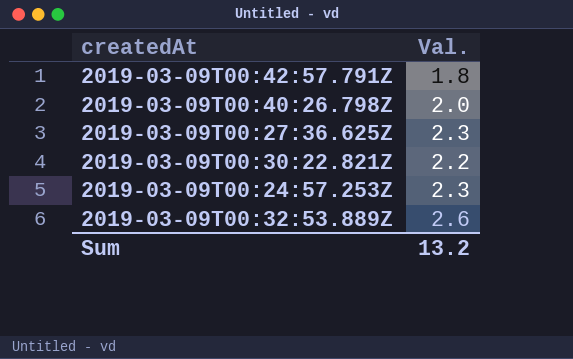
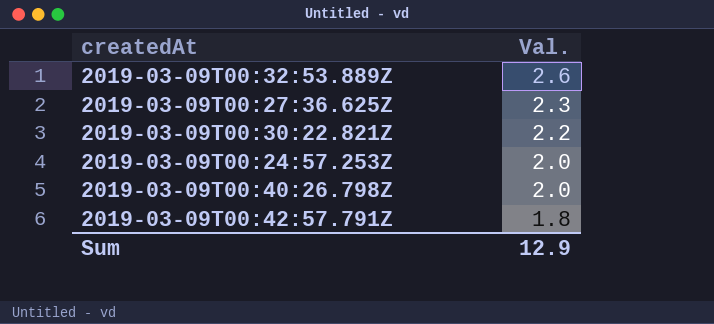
row order: none -> Val. descending
2019-03-09T00:24:57.253Z | Val.: 2.3 -> 2.0
Sum | Val.: 13.2 -> 12.9

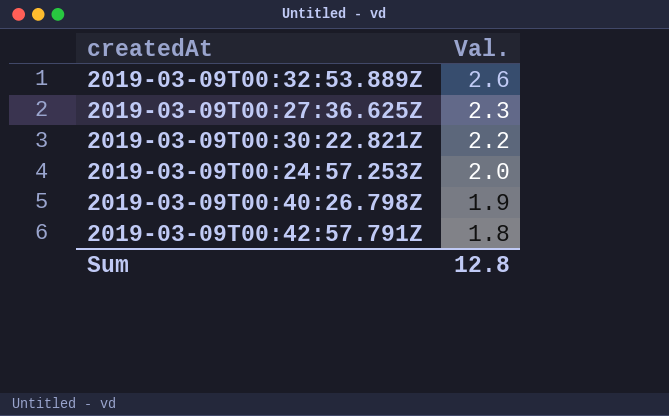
2019-03-09T00:40:26.798Z | Val.: 2.0 -> 1.9
Sum | Val.: 12.9 -> 12.8

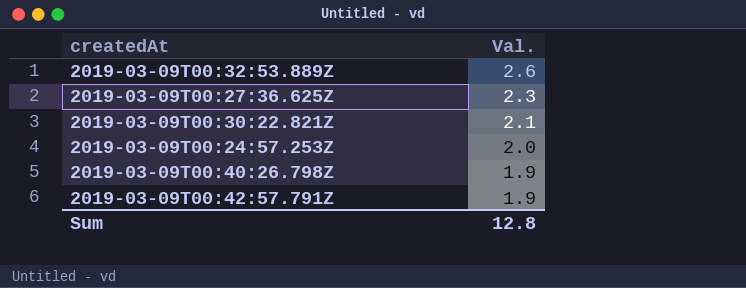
2019-03-09T00:30:22.821Z | Val.: 2.2 -> 2.1
2019-03-09T00:42:57.791Z | Val.: 1.8 -> 1.9

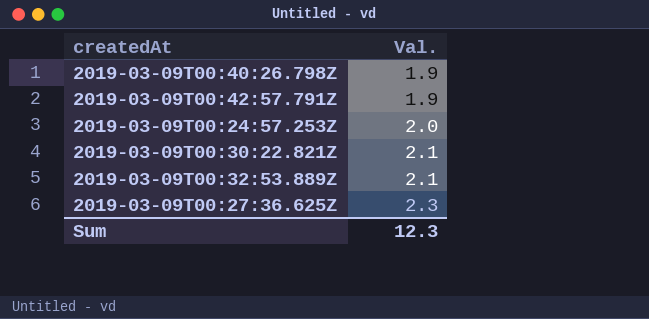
row order: Val. descending -> Val. ascending
2019-03-09T00:32:53.889Z | Val.: 2.6 -> 2.1
Sum | Val.: 12.8 -> 12.3

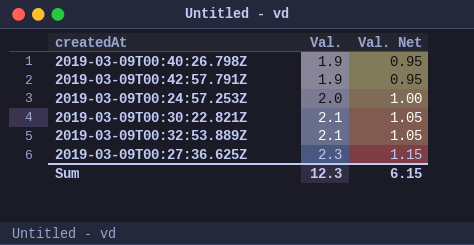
column Val. Net | formula: none -> [Val.] * 0.5

